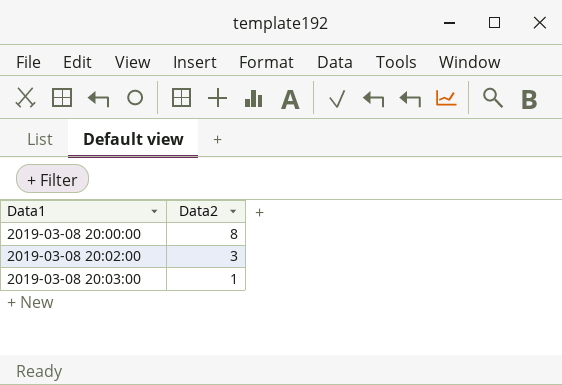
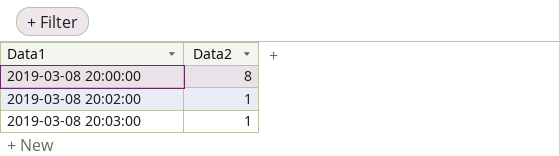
2019-03-08 20:02:00 | Data2: 3 -> 1

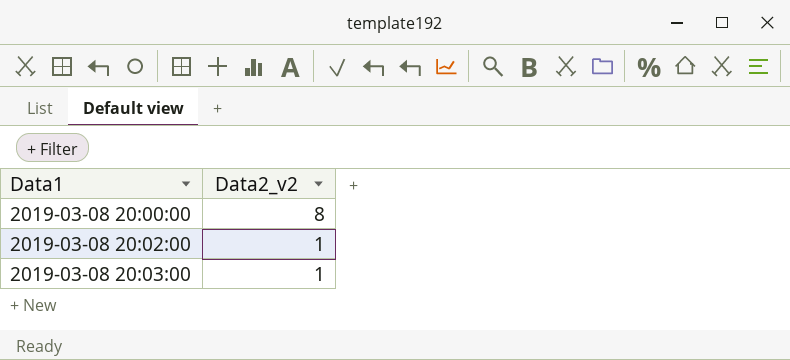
column name: Data2 -> Data2_v2

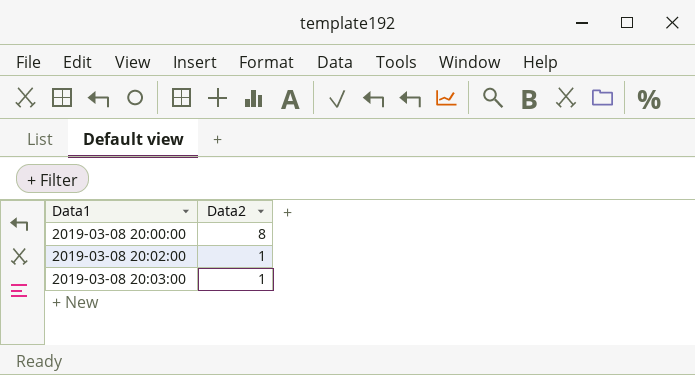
column name: Data2_v2 -> Data2

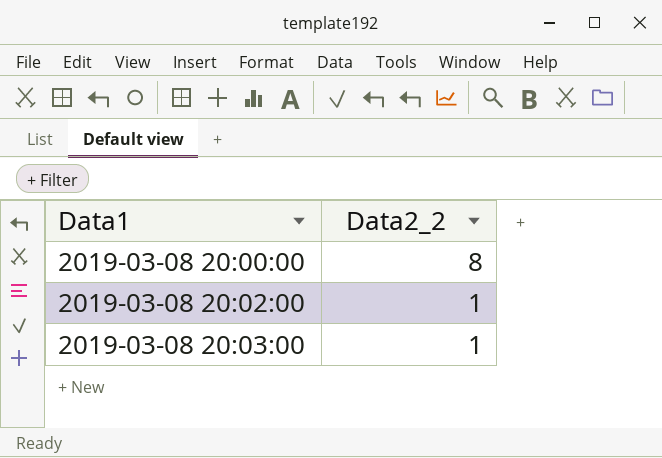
column name: Data2 -> Data2_2

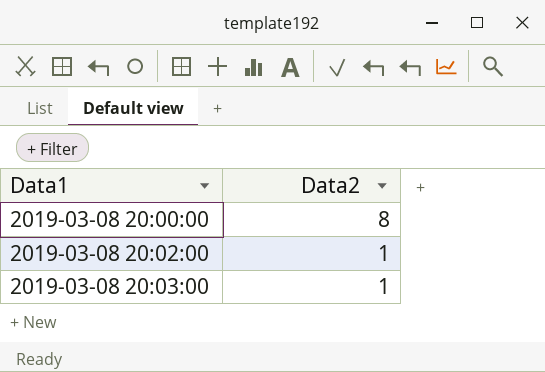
column name: Data2_2 -> Data2

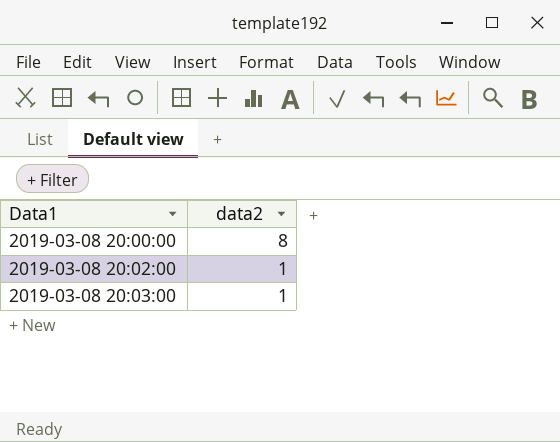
column name: Data2 -> data2

